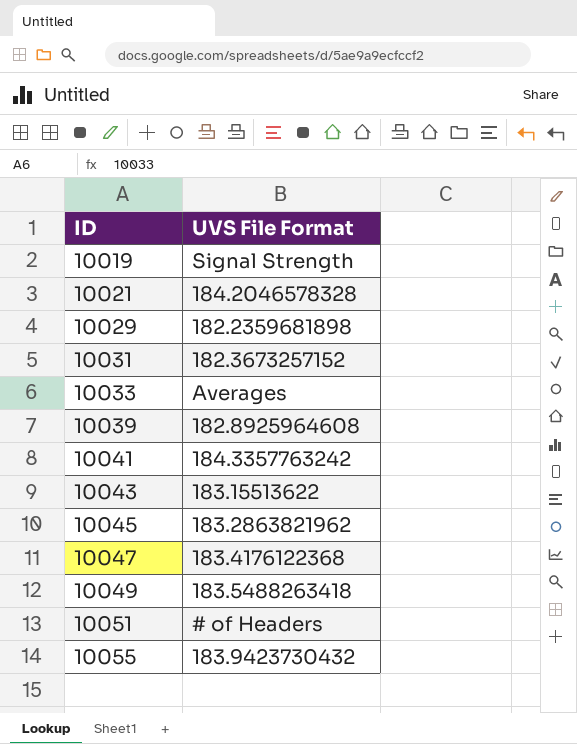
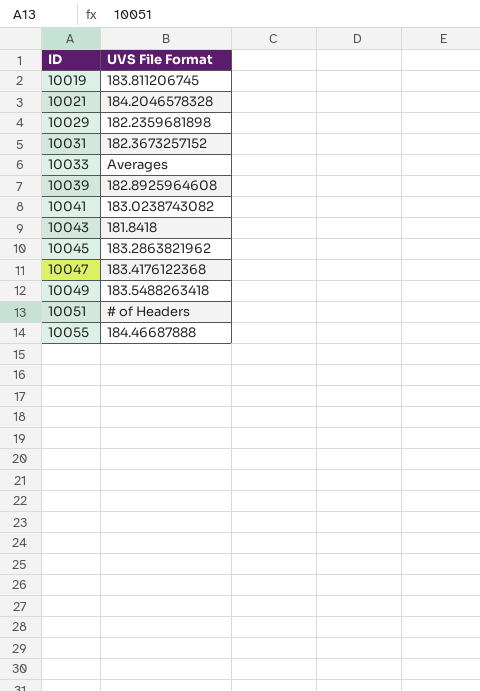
10019 | UVS File Format: Signal Strength -> 183.811206745
10041 | UVS File Format: 184.3357763242 -> 183.0238743082
10043 | UVS File Format: 183.15513622 -> 181.8418
10055 | UVS File Format: 183.9423730432 -> 184.46687888

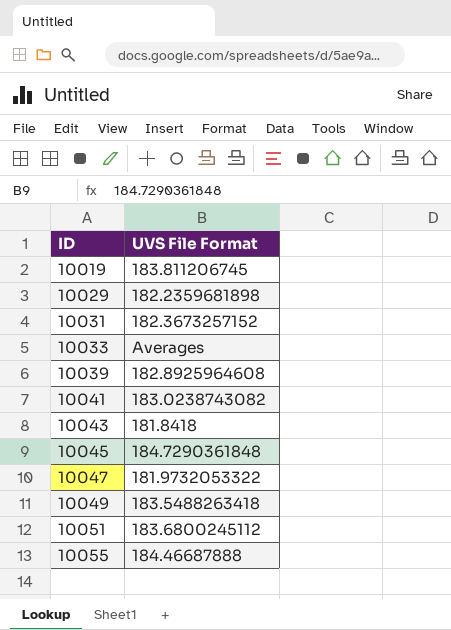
row 10021: 184.2046578328 -> none
10045 | UVS File Format: 183.2863821962 -> 184.7290361848
10047 | UVS File Format: 183.4176122368 -> 181.9732053322
10051 | UVS File Format: # of Headers -> 183.6800245112

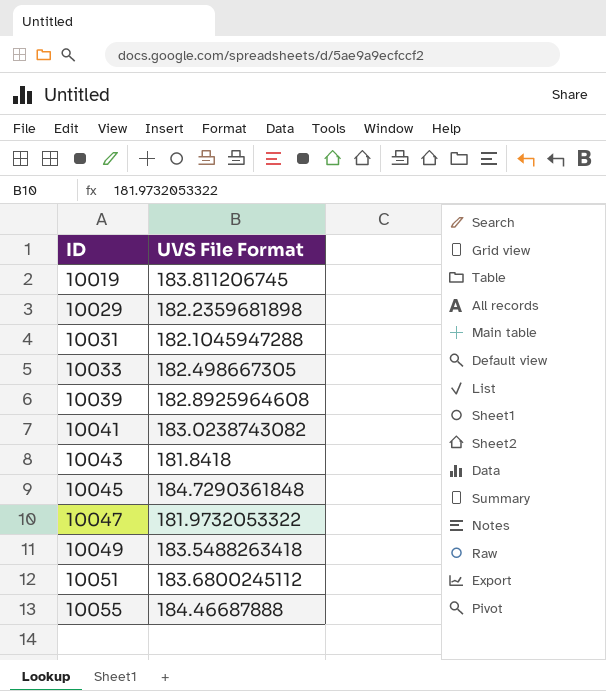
10031 | UVS File Format: 182.3673257152 -> 182.1045947288
10033 | UVS File Format: Averages -> 182.498667305

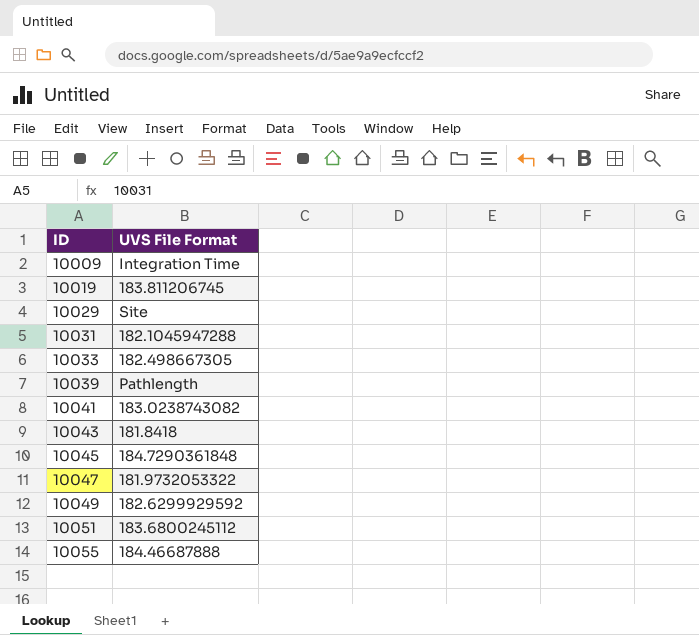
row 10009: none -> Integration Time
10029 | UVS File Format: 182.2359681898 -> Site
10039 | UVS File Format: 182.8925964608 -> Pathlength
10049 | UVS File Format: 183.5488263418 -> 182.6299929592

